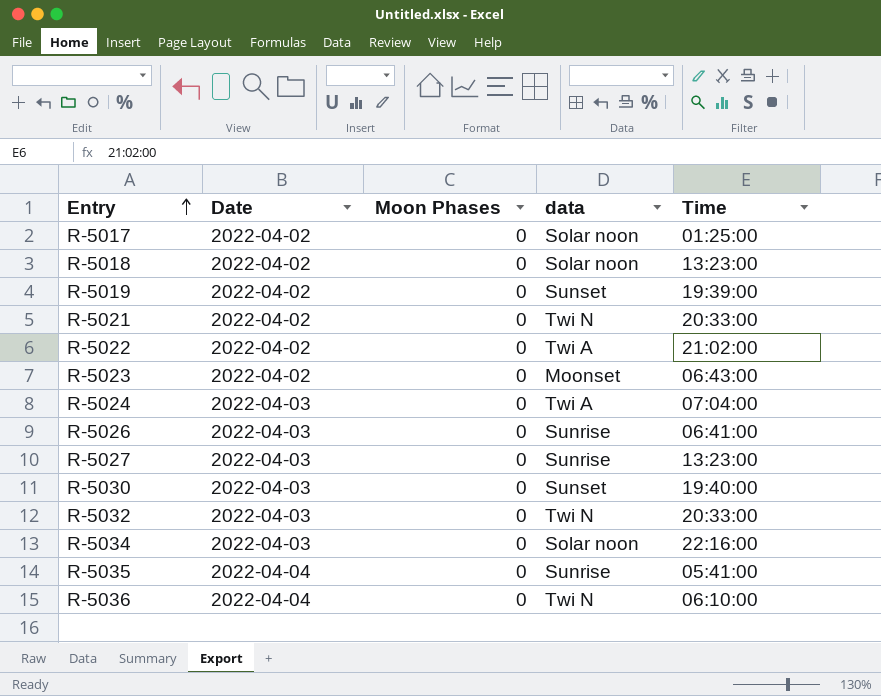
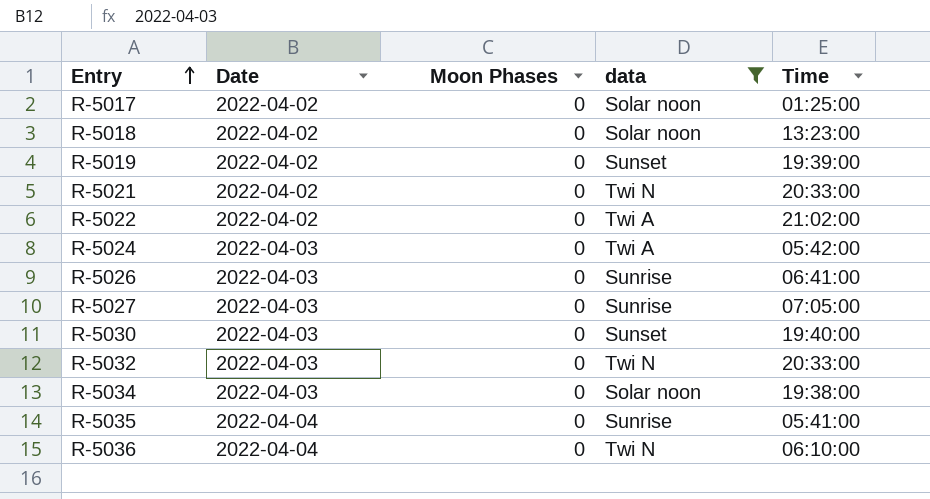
filter: none -> data != Moonset
R-5024 | Time: 07:04:00 -> 05:42:00
R-5027 | Time: 13:23:00 -> 07:05:00
R-5034 | Time: 22:16:00 -> 19:38:00

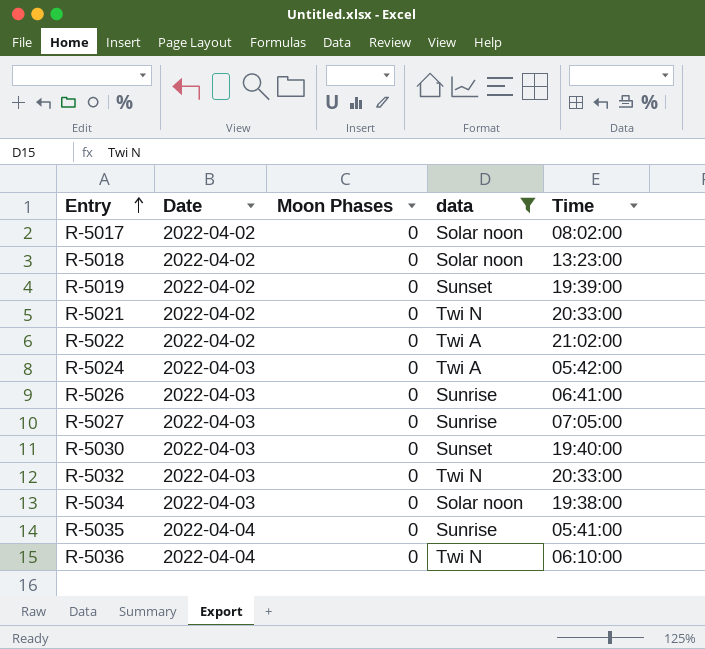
R-5017 | Time: 01:25:00 -> 08:02:00

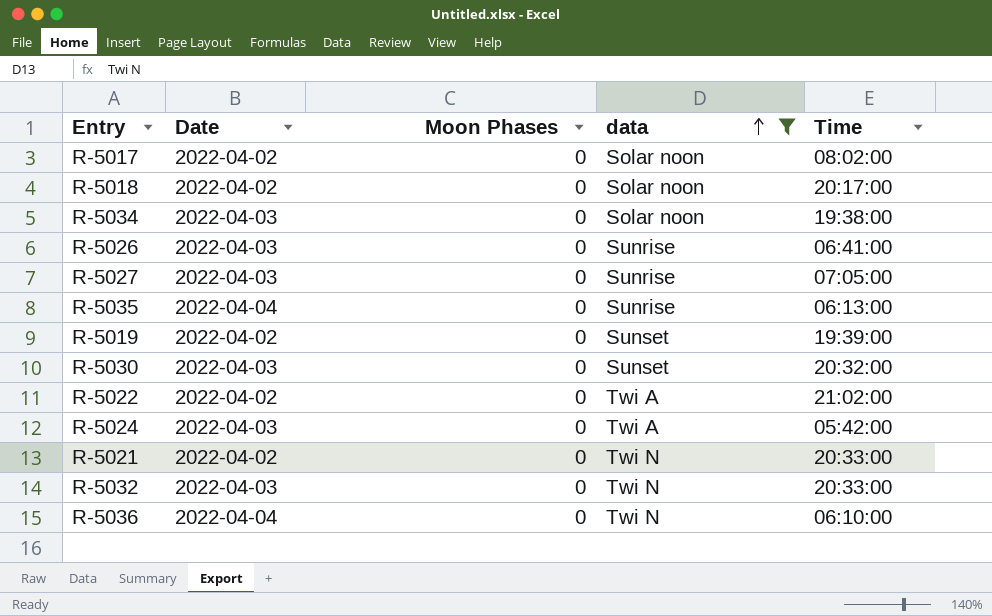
row order: Entry ascending -> data ascending
R-5018 | Time: 13:23:00 -> 20:17:00
R-5035 | Time: 05:41:00 -> 06:13:00
R-5030 | Time: 19:40:00 -> 20:32:00

